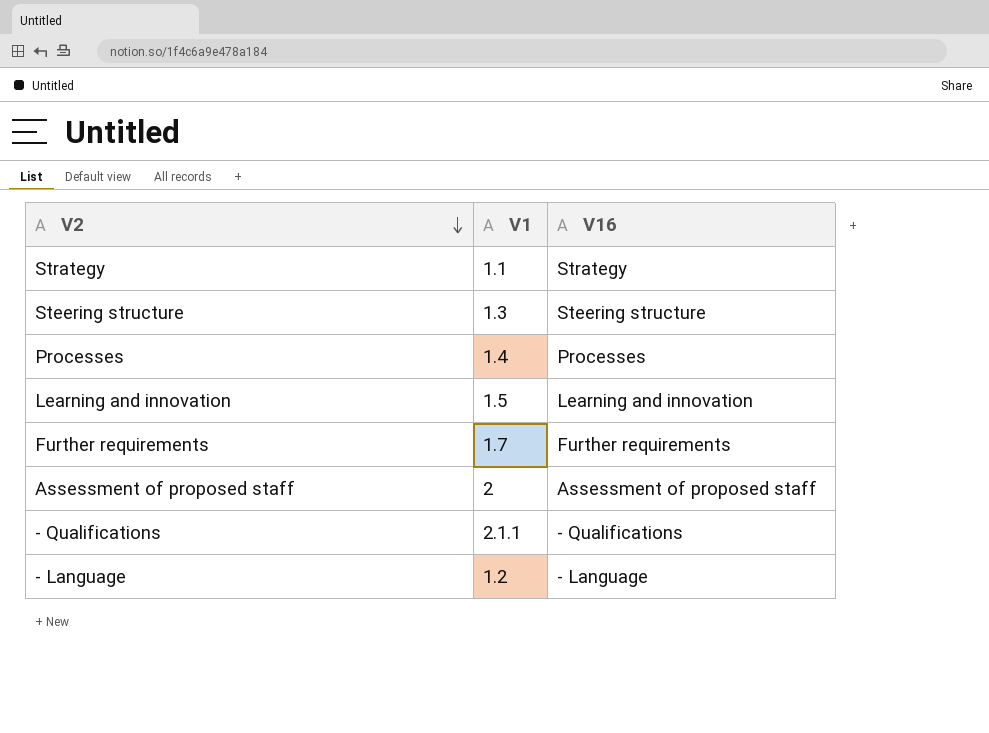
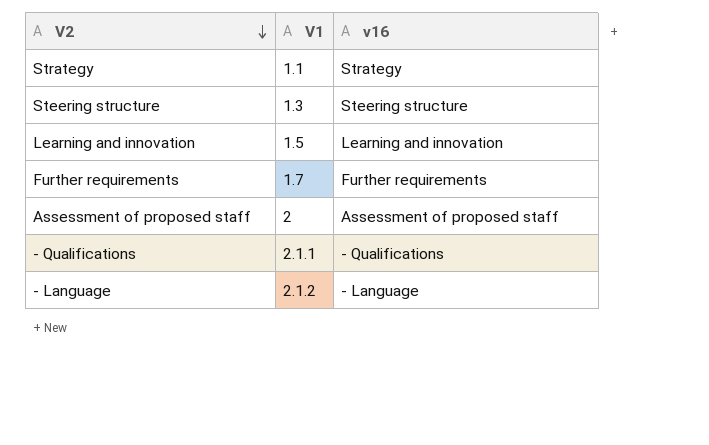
column name: V16 -> v16
row Processes: 1.4 | Processes -> none
- Language | V1: 1.2 -> 2.1.2

